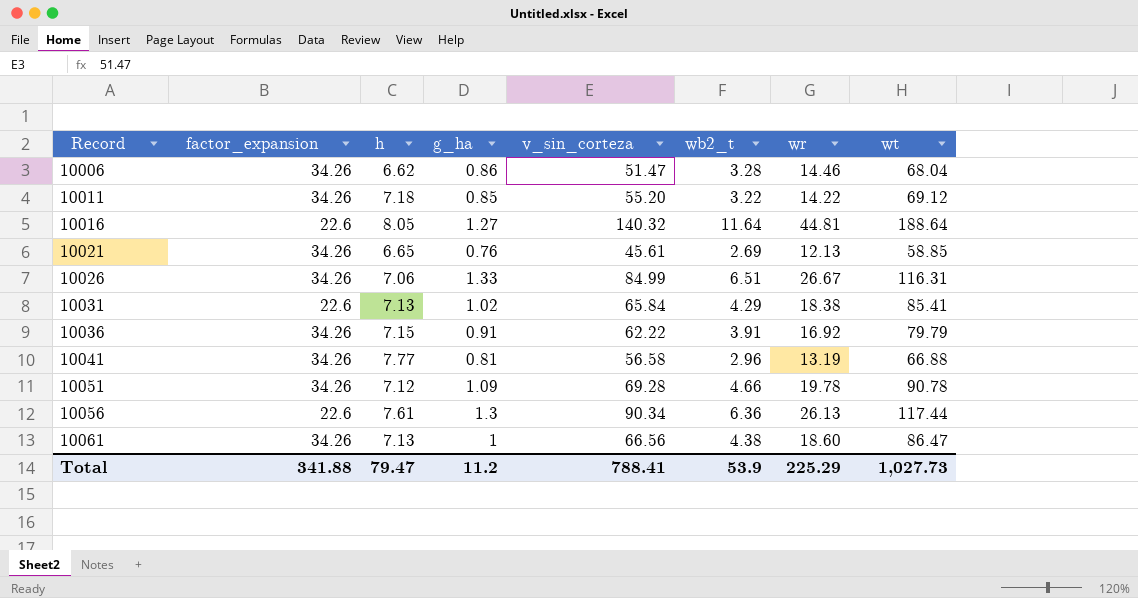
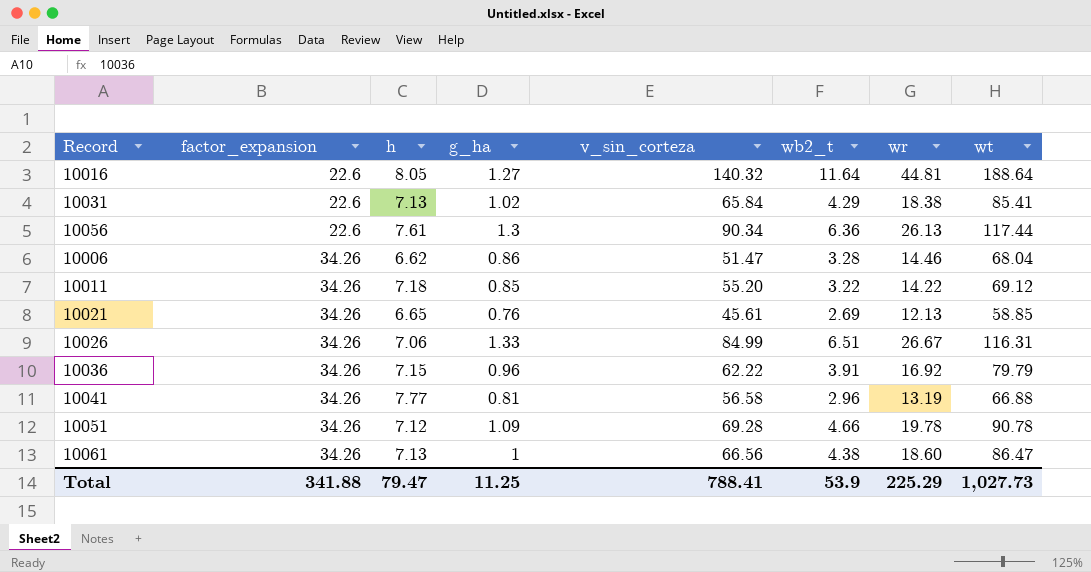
row order: Record ascending -> factor_expansion ascending
10036 | g_ha: 0.91 -> 0.96
Total | g_ha: 11.2 -> 11.25

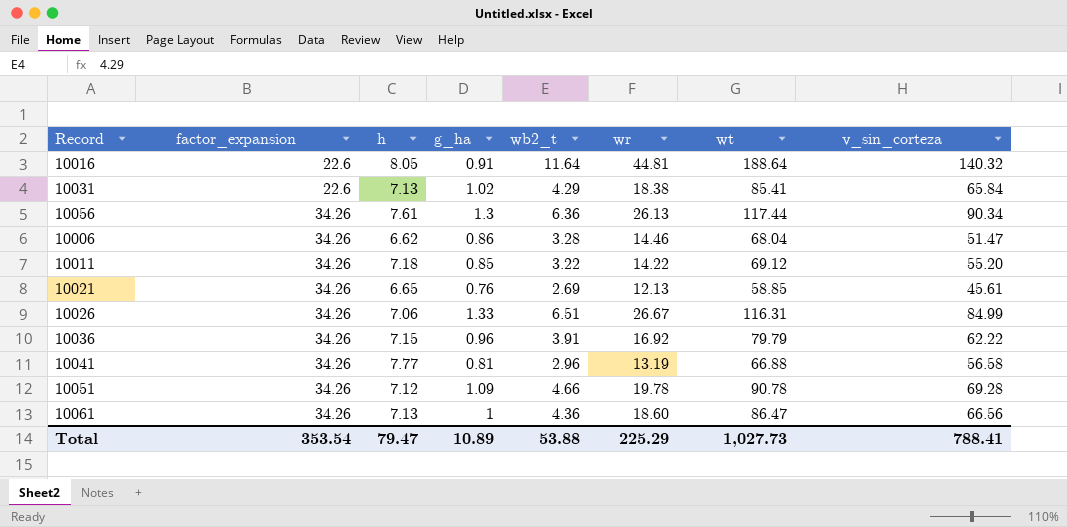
column v_sin_corteza | position: 5 -> 8
10016 | g_ha: 1.27 -> 0.91
10056 | factor_expansion: 22.6 -> 34.26
10061 | wb2_t: 4.38 -> 4.36
Total | factor_expansion: 341.88 -> 353.54
Total | g_ha: 11.25 -> 10.89
Total | wb2_t: 53.9 -> 53.88

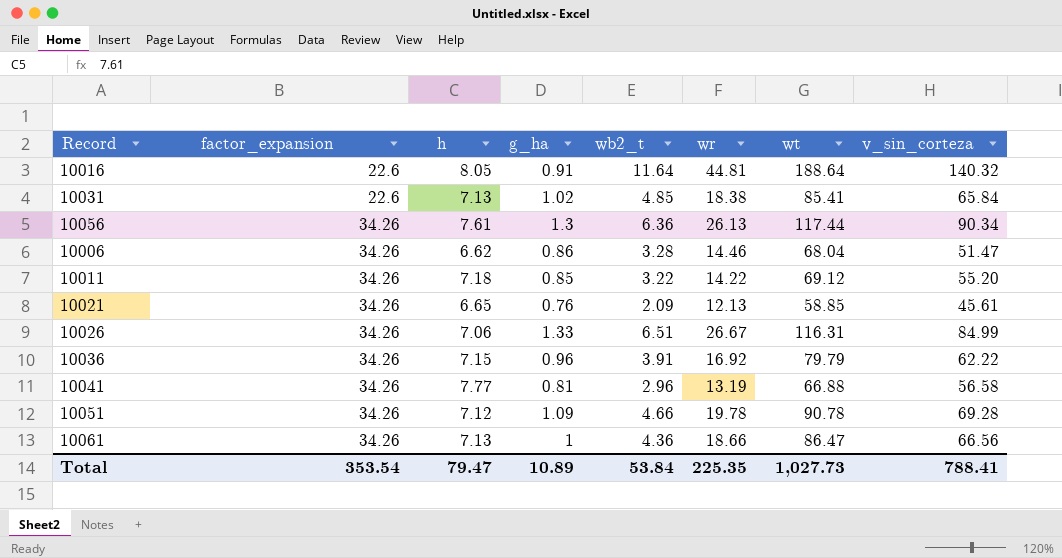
10031 | wb2_t: 4.29 -> 4.85
10021 | wb2_t: 2.69 -> 2.09
10061 | wr: 18.60 -> 18.66
Total | wb2_t: 53.88 -> 53.84
Total | wr: 225.29 -> 225.35

